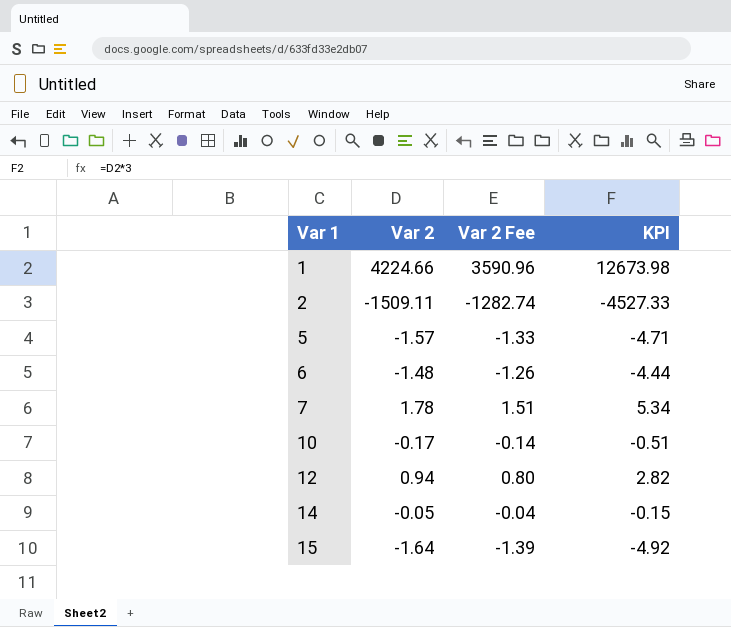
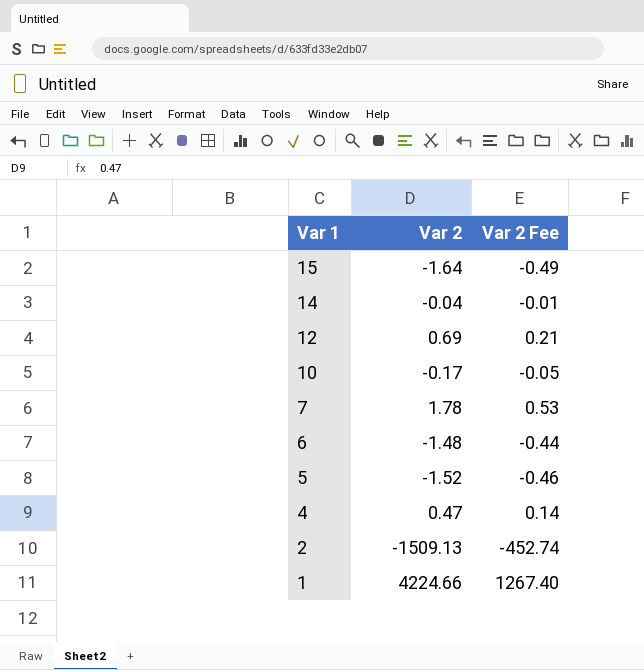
row order: Var 1 ascending -> Var 1 descending
column KPI | formula: [Var 2] * 3 -> none
column Var 2 Fee | formula: [Var 2] * 0.85 -> [Var 2] * 0.3
14 | Var 2: -0.05 -> -0.04
12 | Var 2: 0.94 -> 0.69
5 | Var 2: -1.57 -> -1.52
row 4: none -> 0.47 | 0.14
2 | Var 2: -1509.11 -> -1509.13

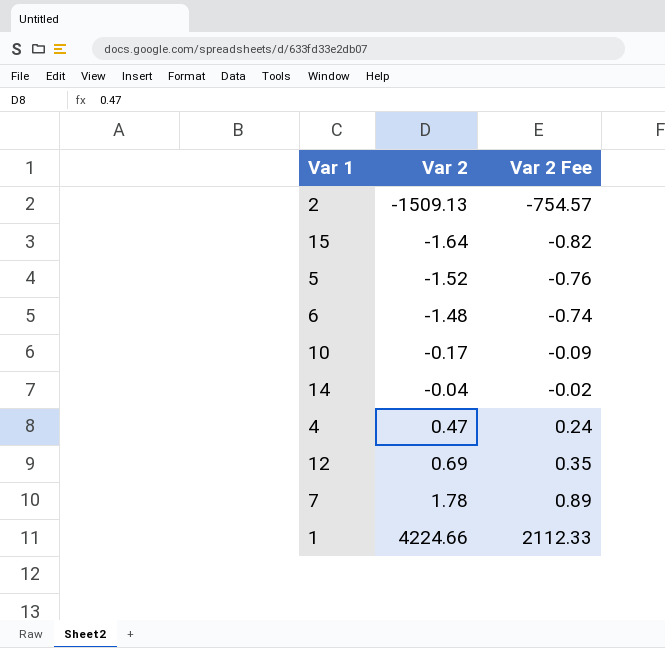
row order: Var 1 descending -> Var 2 ascending
column Var 2 Fee | formula: [Var 2] * 0.3 -> [Var 2] * 0.5

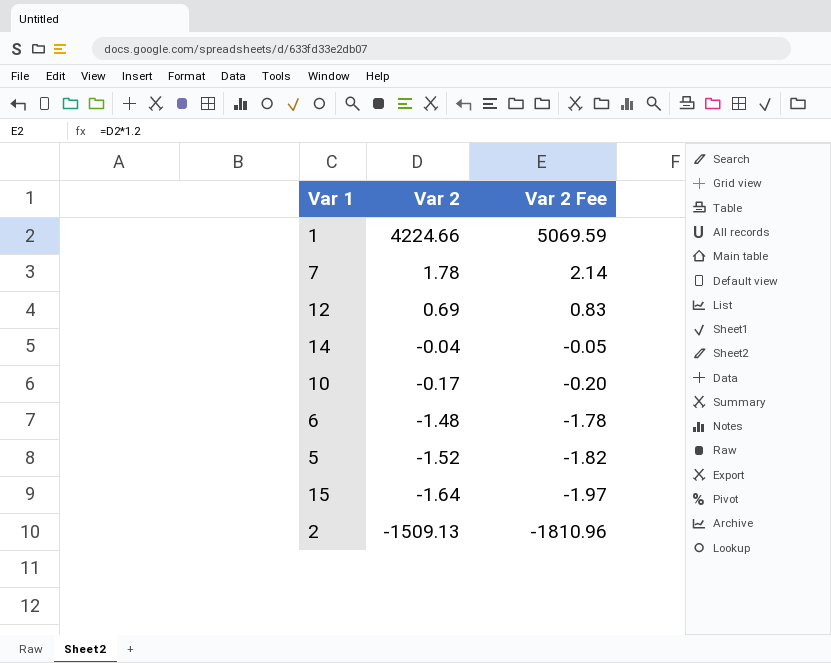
row order: Var 2 ascending -> Var 2 descending
column Var 2 Fee | formula: [Var 2] * 0.5 -> [Var 2] * 1.2
row 4: 0.47 | 0.24 -> none

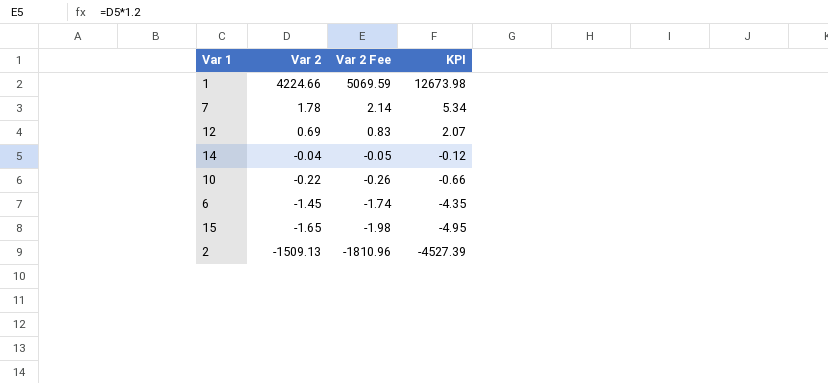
column KPI | formula: none -> [Var 2] * 3
row 5: -1.52 | -1.82 -> none
10 | Var 2: -0.17 -> -0.22
10 | Var 2 Fee: -0.20 -> -0.26
6 | Var 2: -1.48 -> -1.45
6 | Var 2 Fee: -1.78 -> -1.74
15 | Var 2: -1.64 -> -1.65
15 | Var 2 Fee: -1.97 -> -1.98

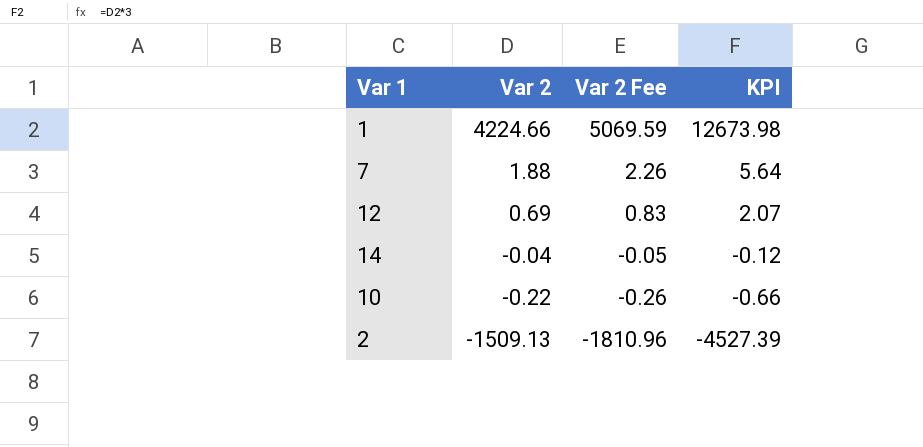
row 6: -1.45 | -1.74 | -4.35 -> none
row 15: -1.65 | -1.98 | -4.95 -> none
7 | Var 2: 1.78 -> 1.88
7 | Var 2 Fee: 2.14 -> 2.26
7 | KPI: 5.34 -> 5.64

